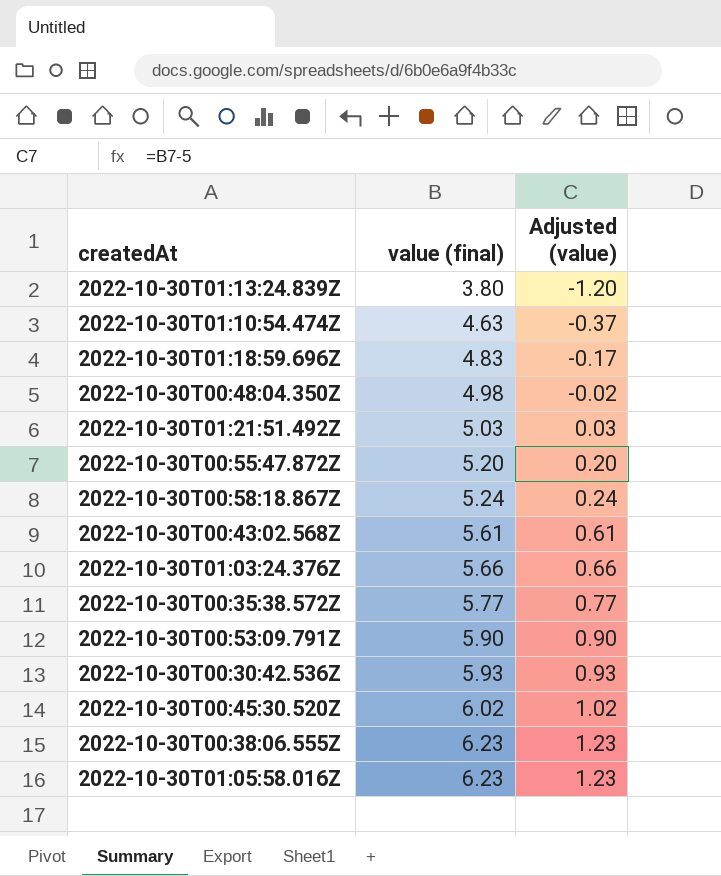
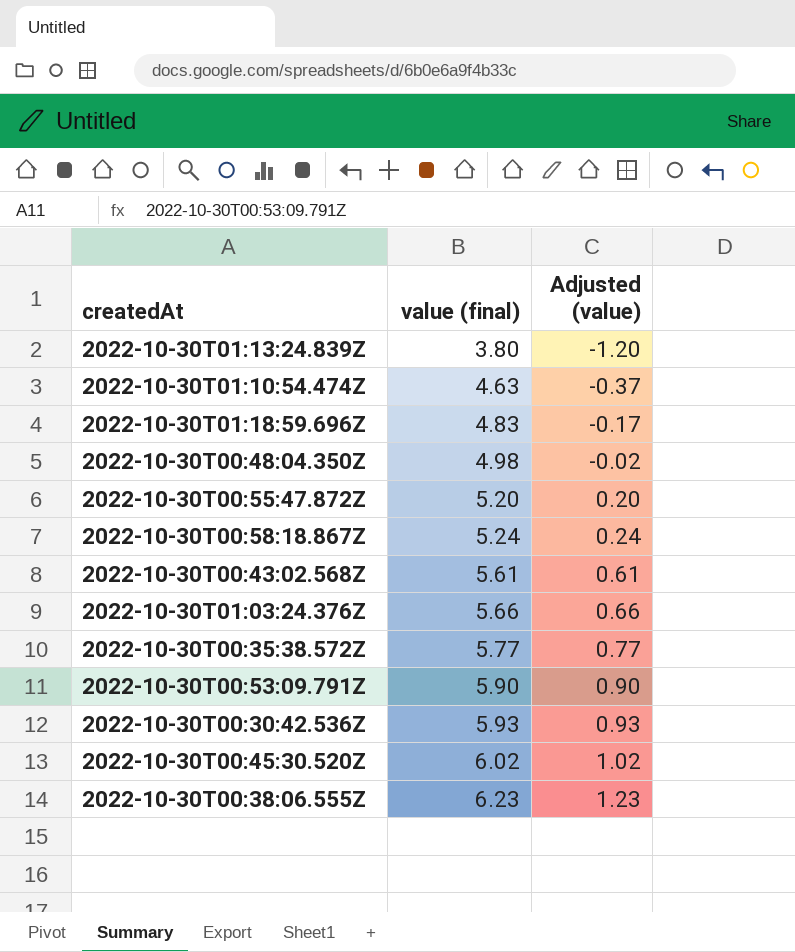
row 2022-10-30T01:21:51.492Z: 5.03 | 0.03 -> none
row 2022-10-30T01:05:58.016Z: 6.23 | 1.23 -> none

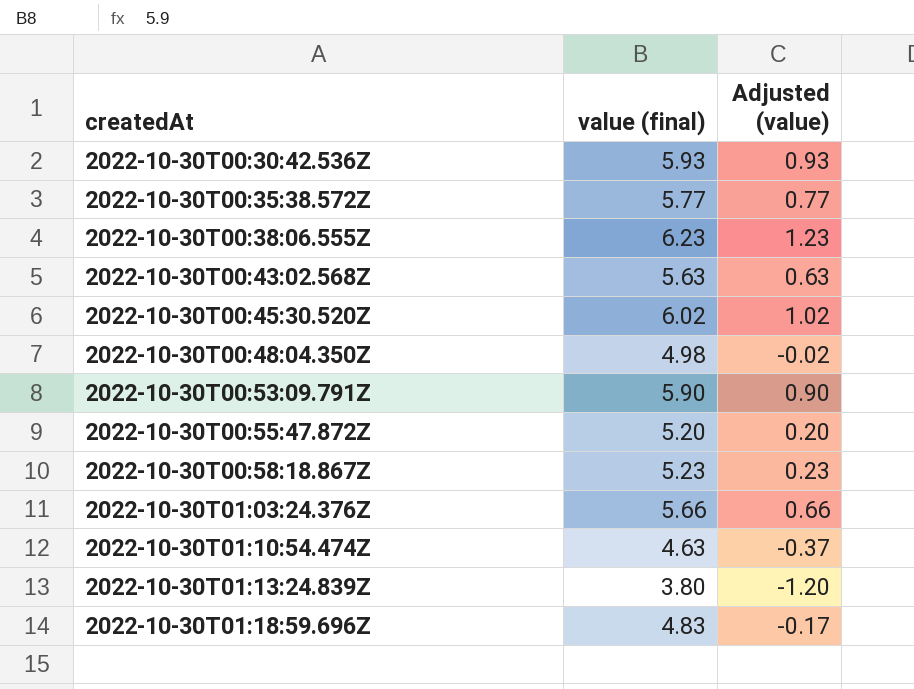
row order: value (final) ascending -> createdAt ascending
2022-10-30T00:43:02.568Z | value (final): 5.61 -> 5.63
2022-10-30T00:43:02.568Z | Adjusted (value): 0.61 -> 0.63
2022-10-30T00:58:18.867Z | value (final): 5.24 -> 5.23
2022-10-30T00:58:18.867Z | Adjusted (value): 0.24 -> 0.23

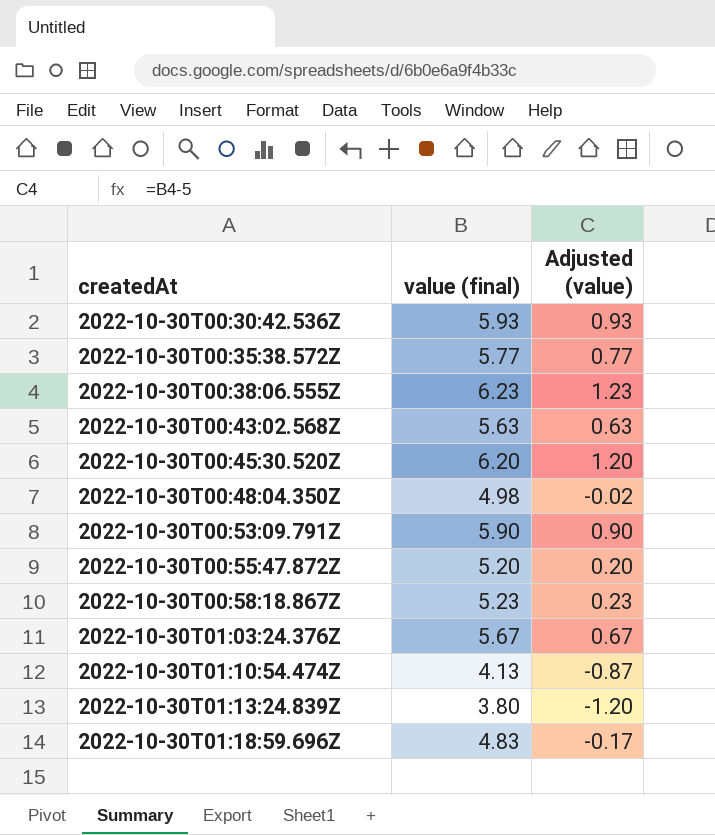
2022-10-30T00:45:30.520Z | value (final): 6.02 -> 6.20
2022-10-30T00:45:30.520Z | Adjusted (value): 1.02 -> 1.20
2022-10-30T01:03:24.376Z | value (final): 5.66 -> 5.67
2022-10-30T01:03:24.376Z | Adjusted (value): 0.66 -> 0.67
2022-10-30T01:10:54.474Z | value (final): 4.63 -> 4.13
2022-10-30T01:10:54.474Z | Adjusted (value): -0.37 -> -0.87

